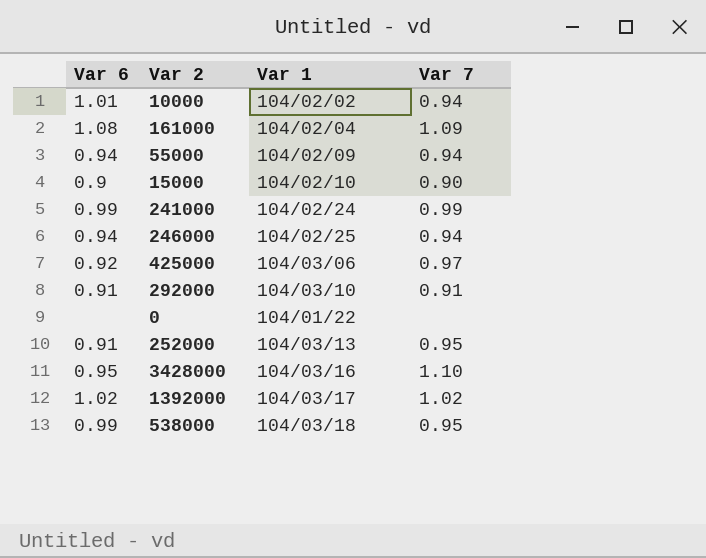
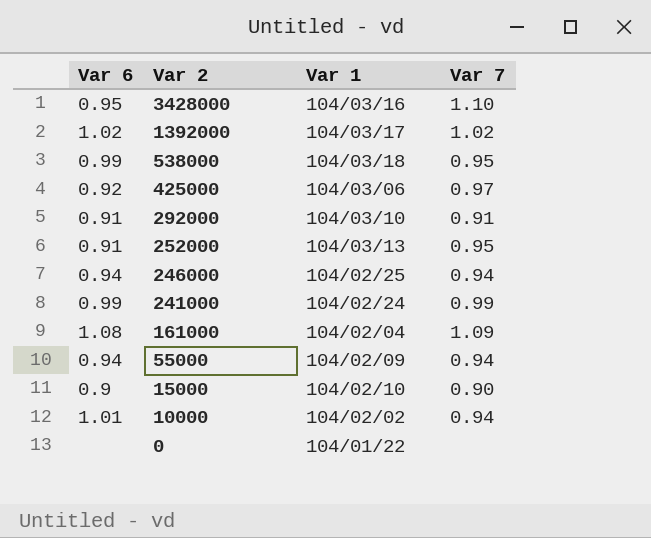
row order: none -> Var 2 descending

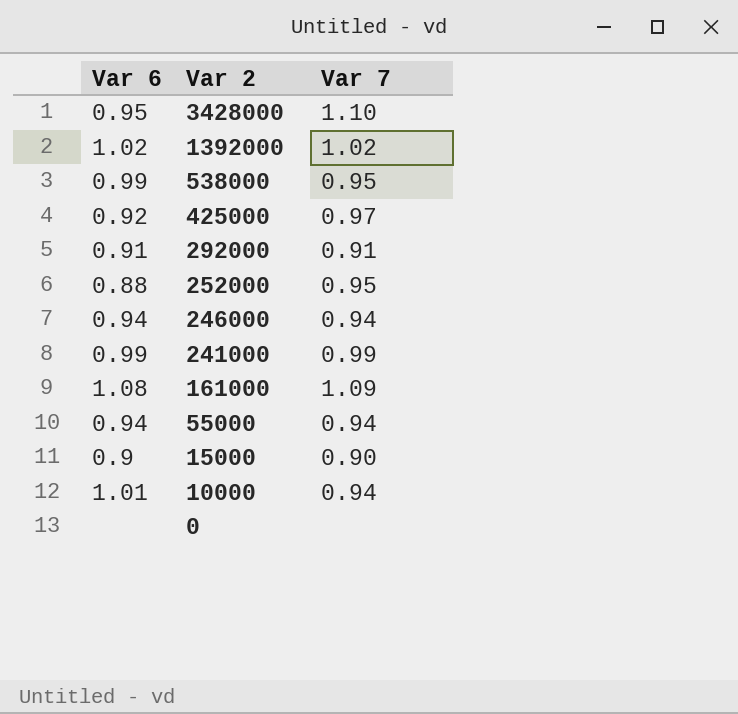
column Var 1 | position: 3 -> none
252000 | Var 6: 0.91 -> 0.88

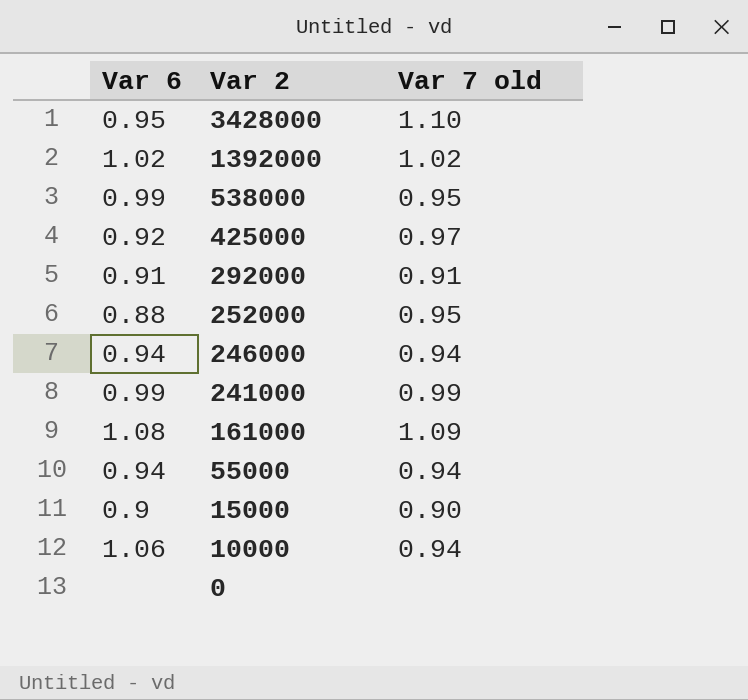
column name: Var 7 -> Var 7 old
10000 | Var 6: 1.01 -> 1.06

